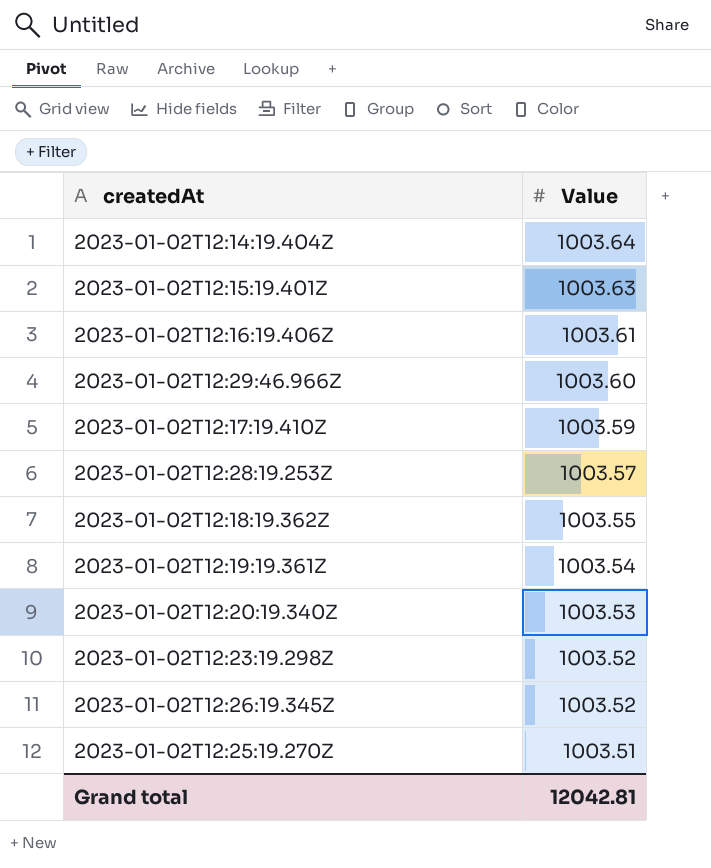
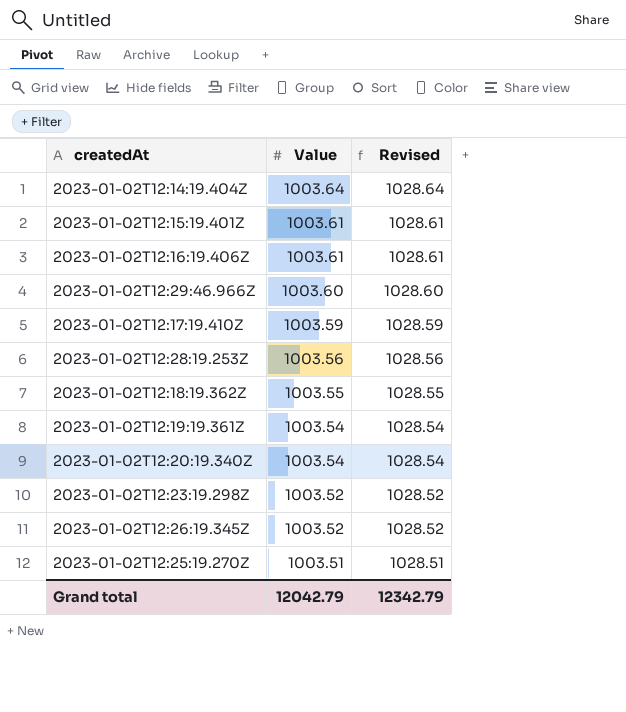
column Revised | formula: none -> [Value] + 25
2023-01-02T12:15:19.401Z | Value: 1003.63 -> 1003.61
2023-01-02T12:28:19.253Z | Value: 1003.57 -> 1003.56
2023-01-02T12:20:19.340Z | Value: 1003.53 -> 1003.54
Grand total | Value: 12042.81 -> 12042.79

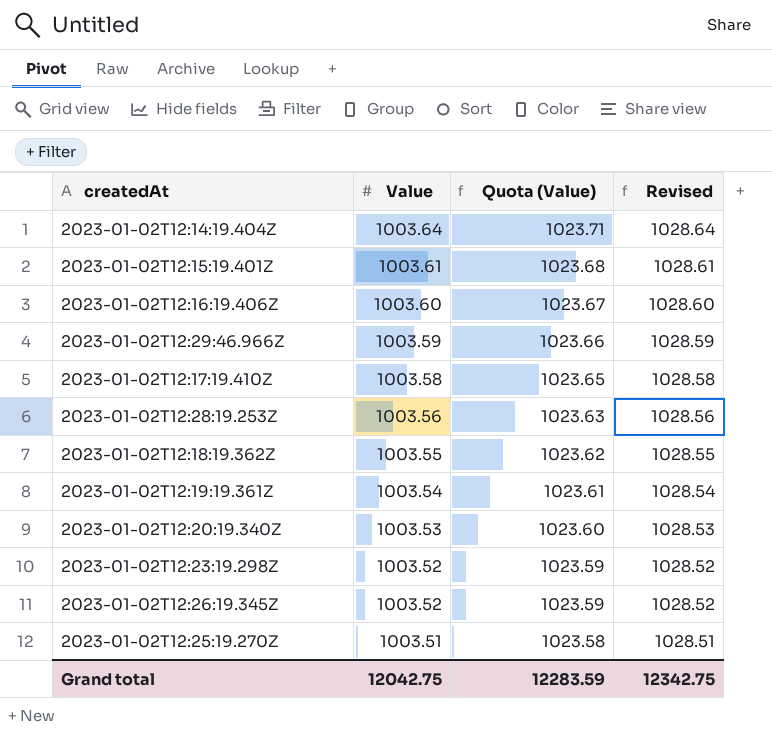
column Quota (Value) | formula: none -> [Value] * 1.02
2023-01-02T12:16:19.406Z | Value: 1003.61 -> 1003.60
2023-01-02T12:16:19.406Z | Revised: 1028.61 -> 1028.60
2023-01-02T12:29:46.966Z | Value: 1003.60 -> 1003.59
2023-01-02T12:29:46.966Z | Revised: 1028.60 -> 1028.59
2023-01-02T12:17:19.410Z | Value: 1003.59 -> 1003.58
2023-01-02T12:17:19.410Z | Revised: 1028.59 -> 1028.58
2023-01-02T12:20:19.340Z | Value: 1003.54 -> 1003.53
2023-01-02T12:20:19.340Z | Revised: 1028.54 -> 1028.53
Grand total | Value: 12042.79 -> 12042.75
Grand total | Revised: 12342.79 -> 12342.75

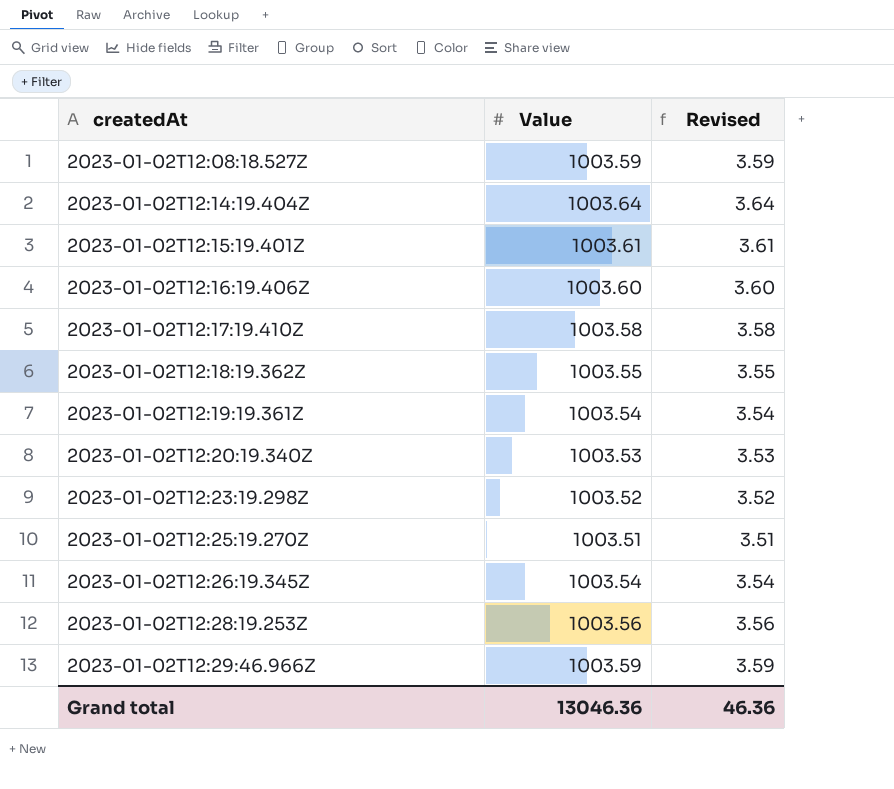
row order: Value descending -> createdAt ascending
column Quota (Value) | formula: [Value] * 1.02 -> none
column Revised | formula: [Value] + 25 -> [Value] - 1000
row 2023-01-02T12:08:18.527Z: none -> 1003.59 | 3.59
2023-01-02T12:26:19.345Z | Value: 1003.52 -> 1003.54
Grand total | Value: 12042.75 -> 13046.36
Grand total | Revised: 12342.75 -> 46.36

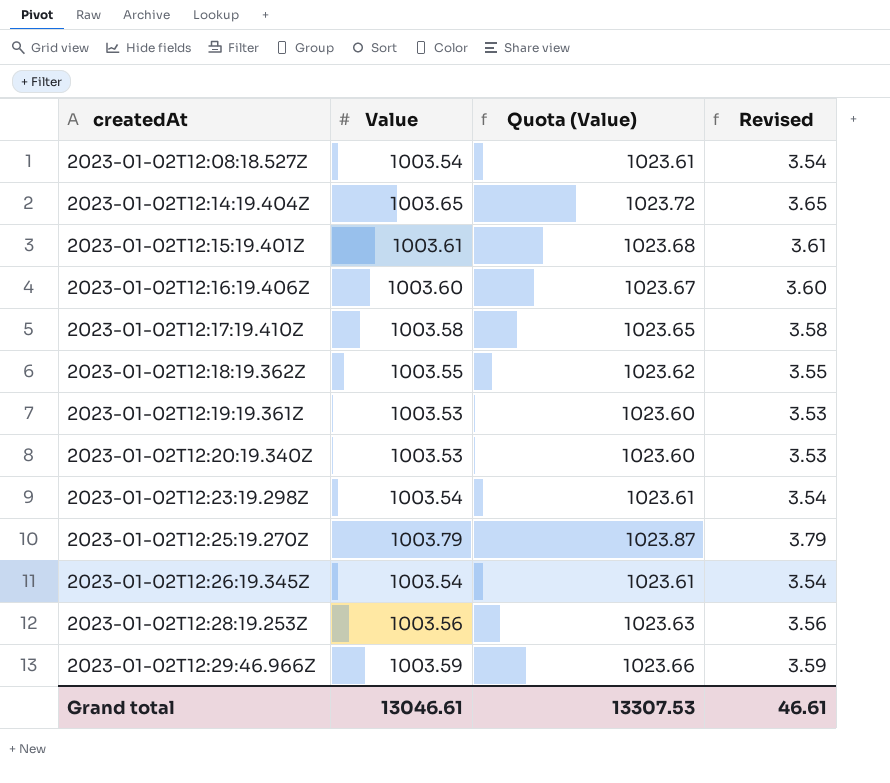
column Quota (Value) | formula: none -> [Value] * 1.02
2023-01-02T12:08:18.527Z | Value: 1003.59 -> 1003.54
2023-01-02T12:08:18.527Z | Revised: 3.59 -> 3.54
2023-01-02T12:14:19.404Z | Value: 1003.64 -> 1003.65
2023-01-02T12:14:19.404Z | Revised: 3.64 -> 3.65
2023-01-02T12:19:19.361Z | Value: 1003.54 -> 1003.53
2023-01-02T12:19:19.361Z | Revised: 3.54 -> 3.53
2023-01-02T12:23:19.298Z | Value: 1003.52 -> 1003.54
2023-01-02T12:23:19.298Z | Revised: 3.52 -> 3.54
2023-01-02T12:25:19.270Z | Value: 1003.51 -> 1003.79
2023-01-02T12:25:19.270Z | Revised: 3.51 -> 3.79
Grand total | Value: 13046.36 -> 13046.61
Grand total | Revised: 46.36 -> 46.61

